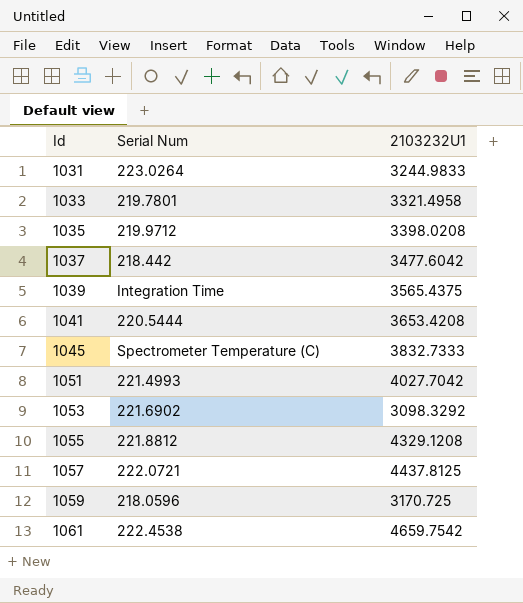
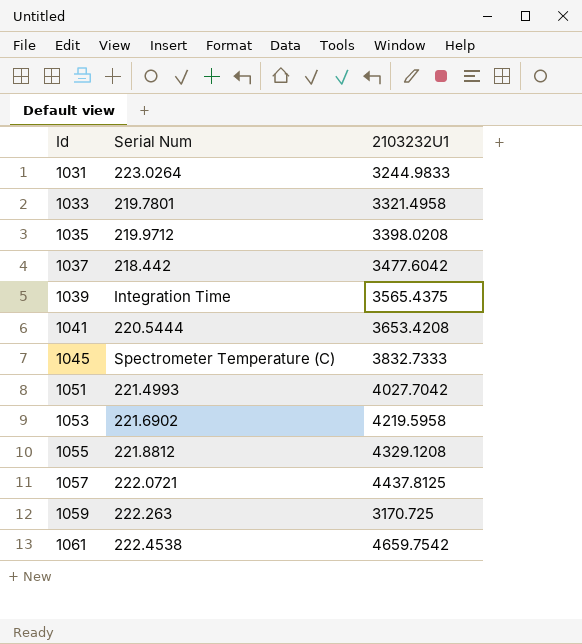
1053 | 2103232U1: 3098.3292 -> 4219.5958
1059 | Serial Num: 218.0596 -> 222.263

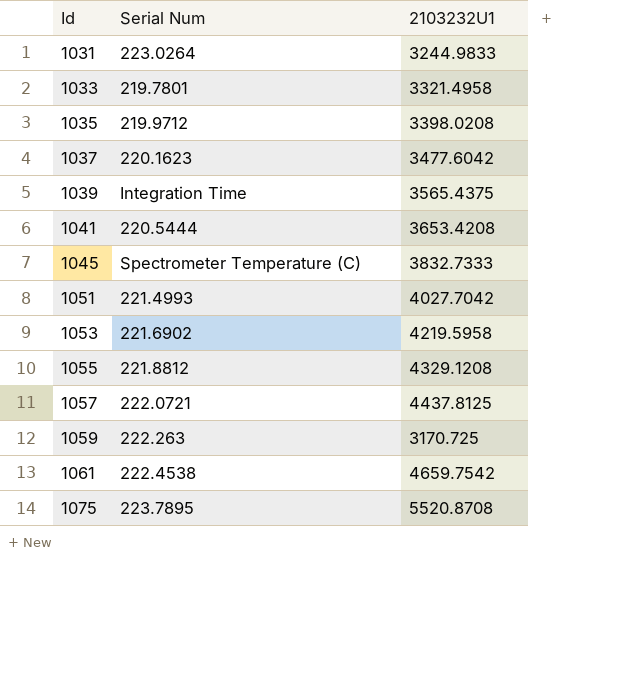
1037 | Serial Num: 218.442 -> 220.1623
row 1075: none -> 223.7895 | 5520.8708

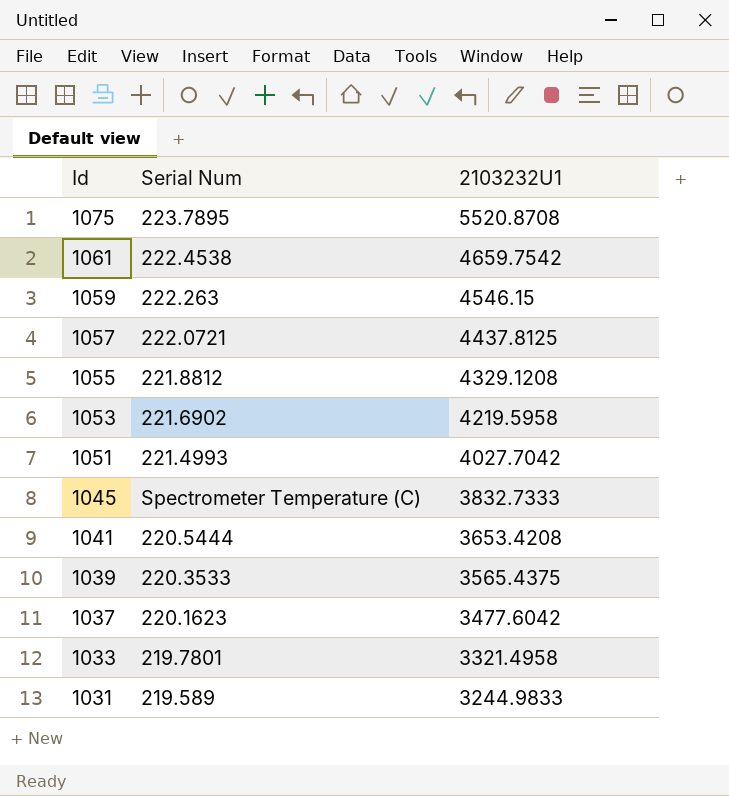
row order: Id ascending -> Id descending
row 1035: 219.9712 | 3398.0208 -> none
1059 | 2103232U1: 3170.725 -> 4546.15
1039 | Serial Num: Integration Time -> 220.3533
1031 | Serial Num: 223.0264 -> 219.589

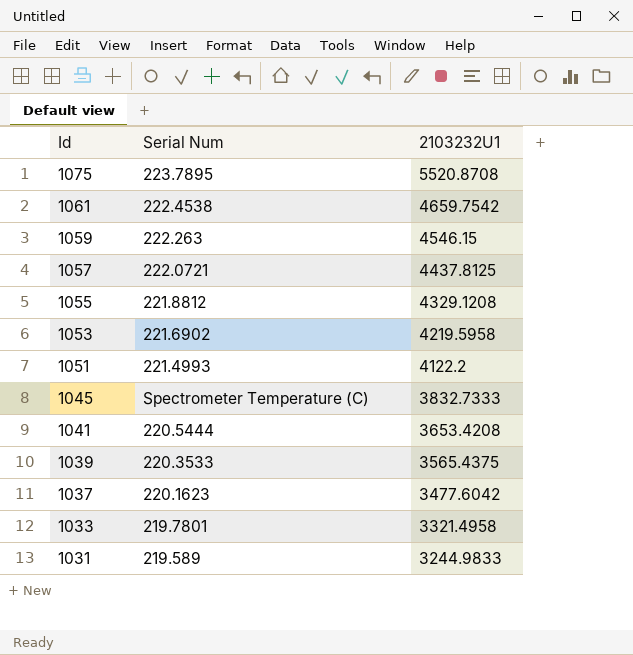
1051 | 2103232U1: 4027.7042 -> 4122.2

